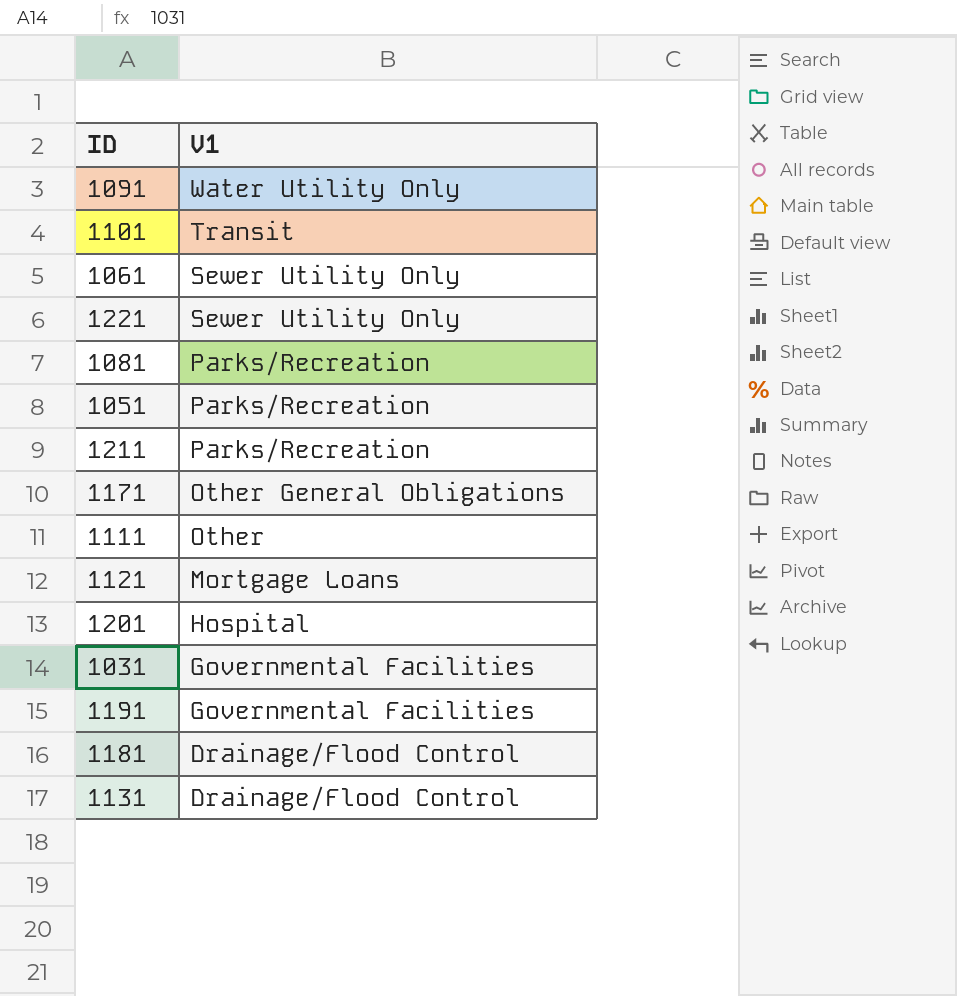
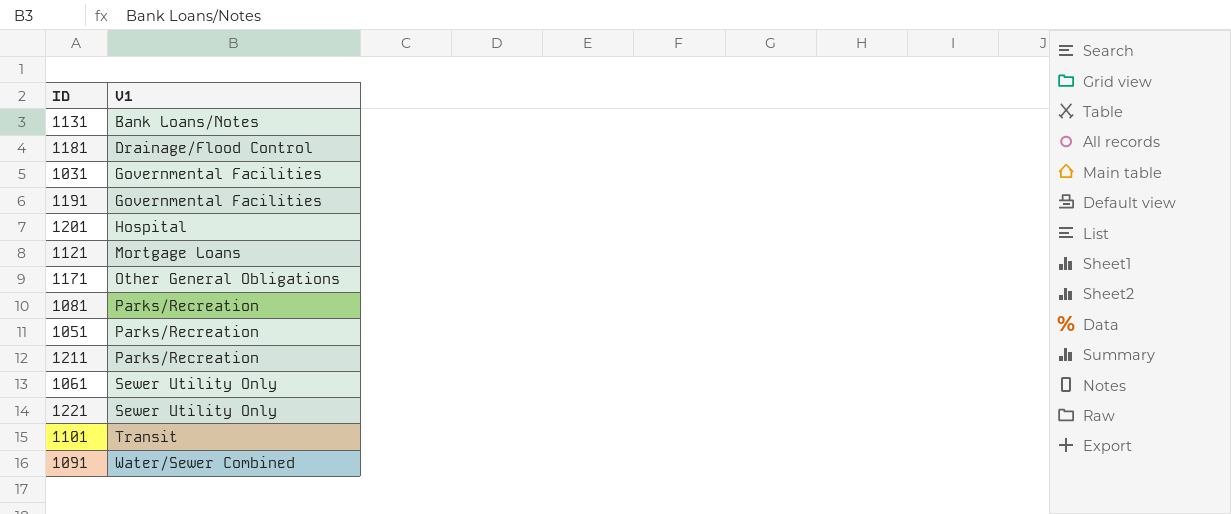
row order: V1 descending -> V1 ascending
row 1111: Other -> none
1131 | V1: Drainage/Flood Control -> Bank Loans/Notes
1091 | V1: Water Utility Only -> Water/Sewer Combined

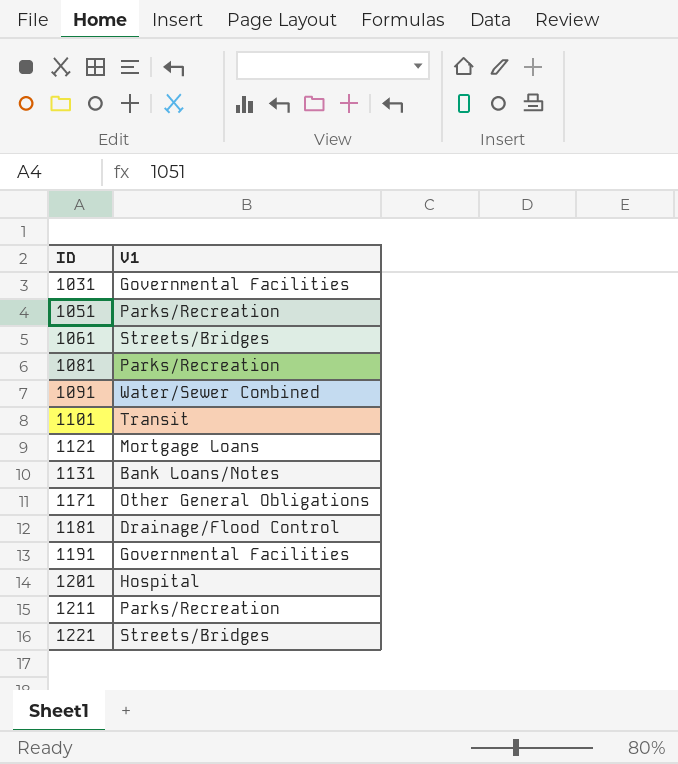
row order: V1 ascending -> ID ascending
1061 | V1: Sewer Utility Only -> Streets/Bridges
1221 | V1: Sewer Utility Only -> Streets/Bridges

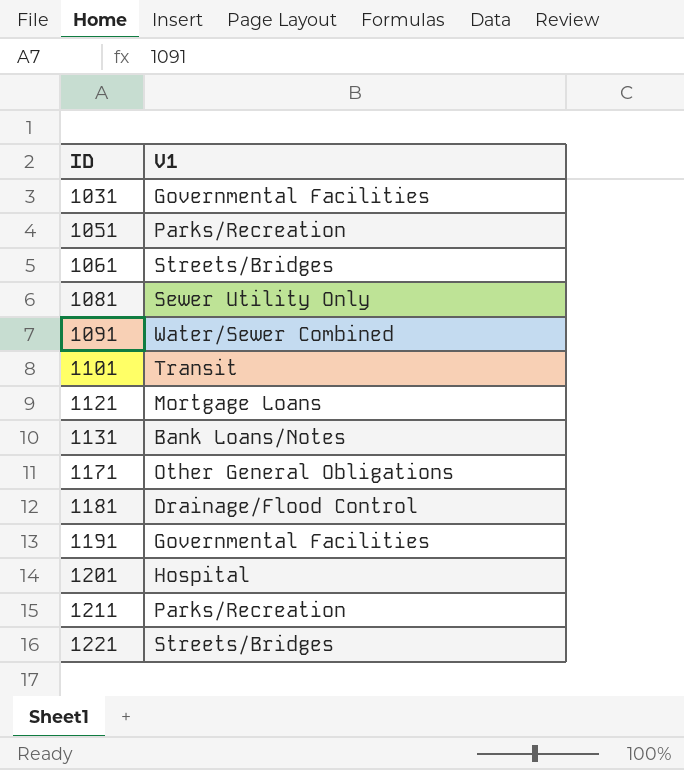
1081 | V1: Parks/Recreation -> Sewer Utility Only

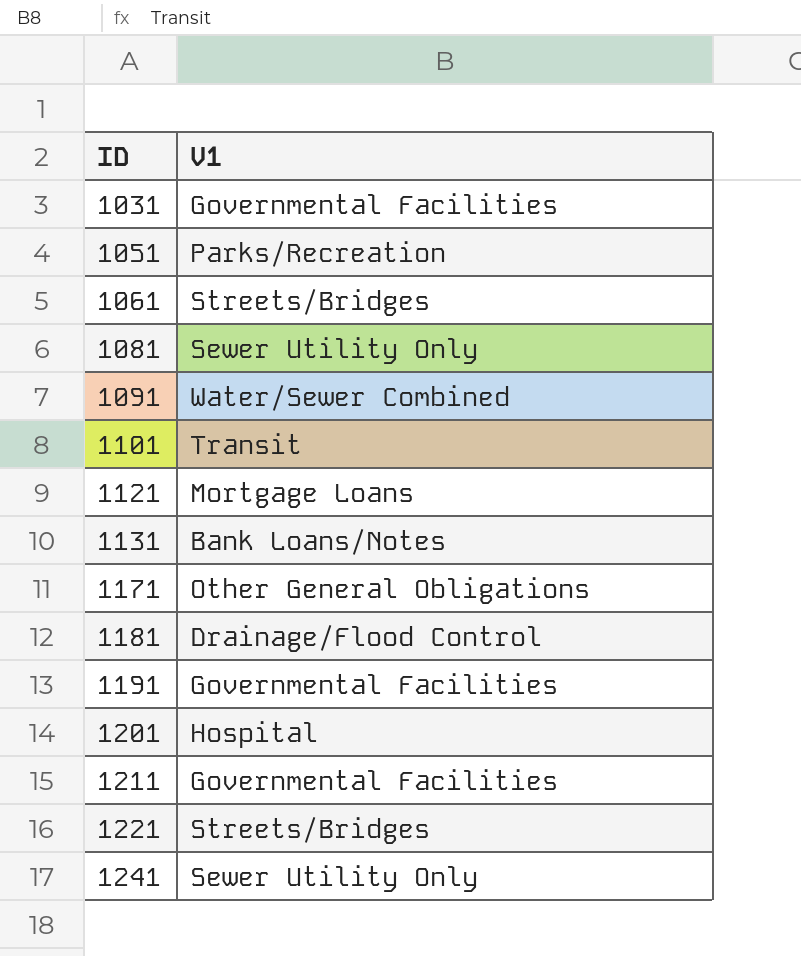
1211 | V1: Parks/Recreation -> Governmental Facilities
row 1241: none -> Sewer Utility Only

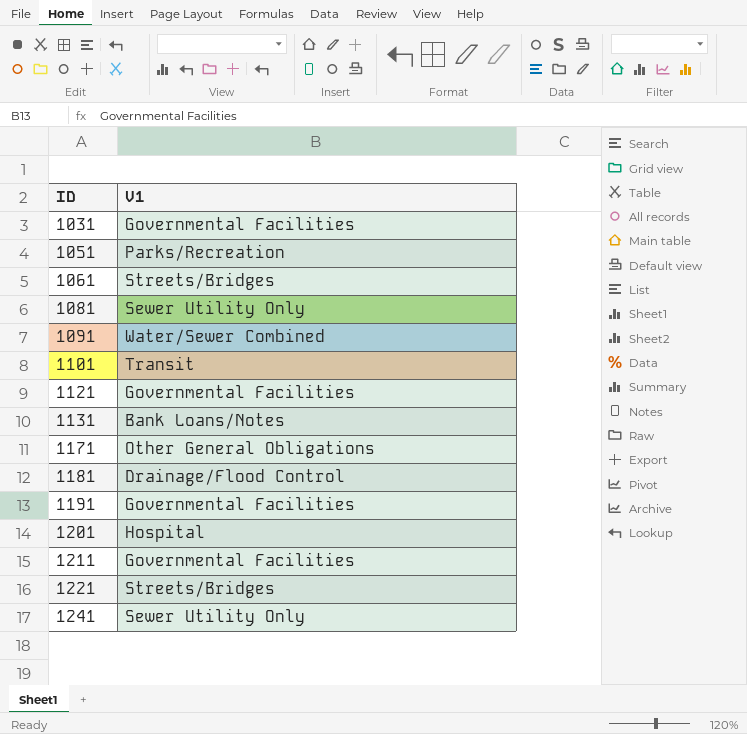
1121 | V1: Mortgage Loans -> Governmental Facilities

